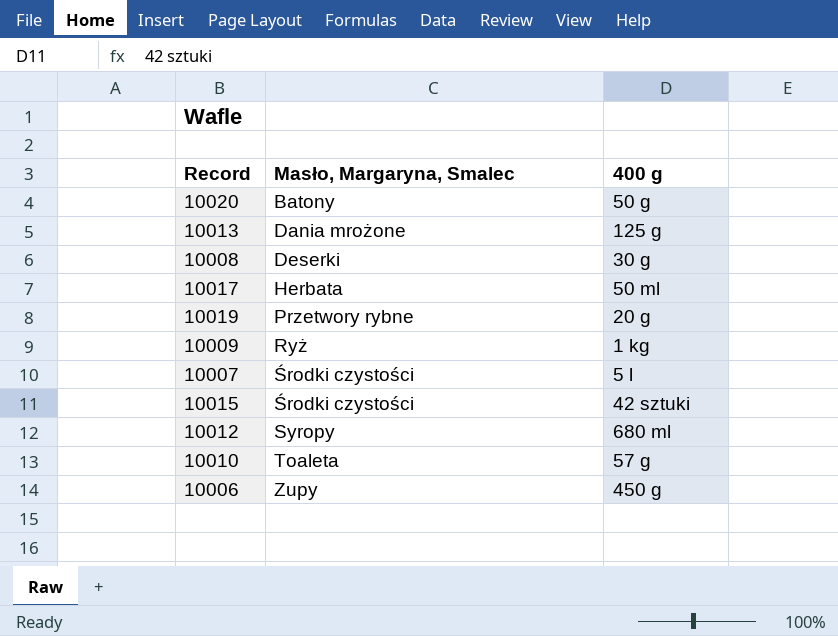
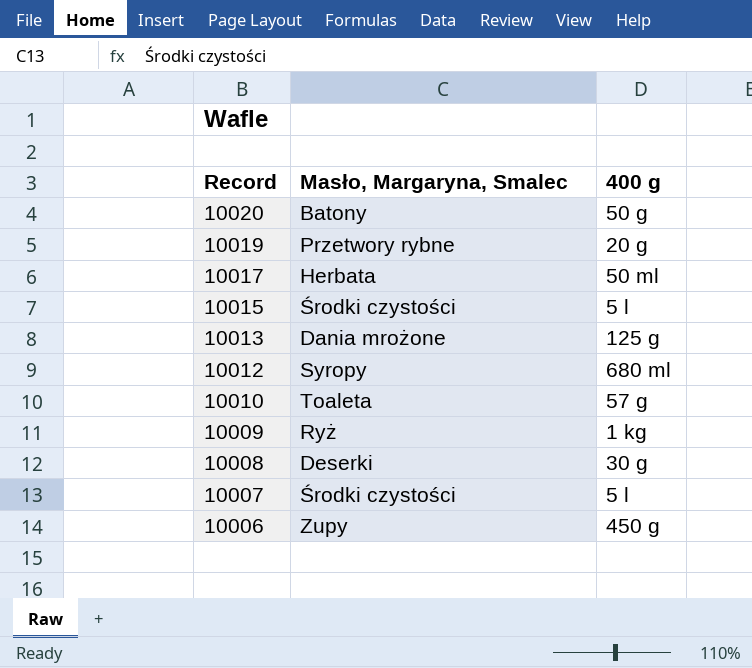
row order: Masło, Margaryna, Smalec ascending -> Record descending
10015 | 400 g: 42 sztuki -> 5 l

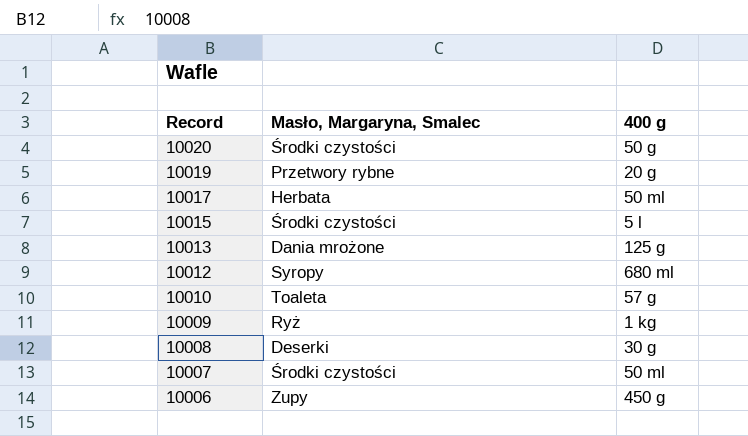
10020 | Masło, Margaryna, Smalec: Batony -> Środki czystości
10007 | 400 g: 5 l -> 50 ml

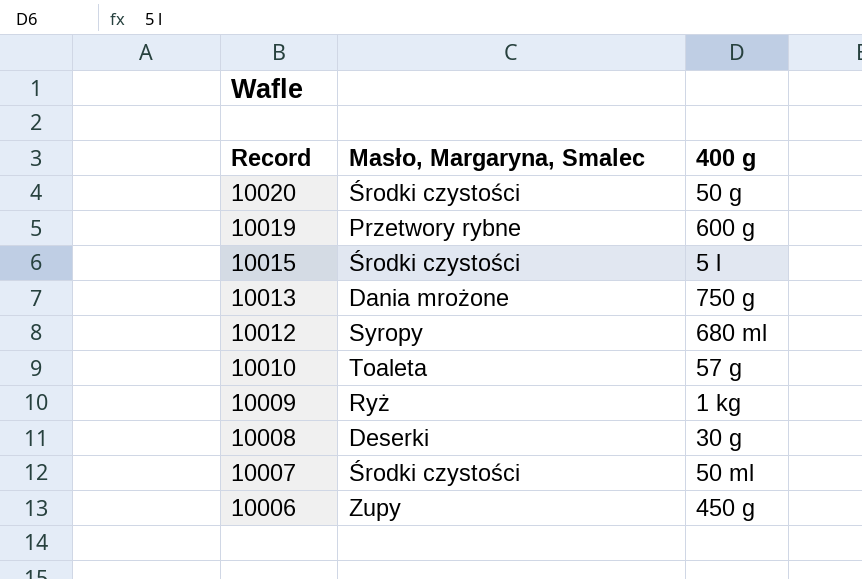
row 10017: Herbata | 50 ml -> none
10019 | 400 g: 20 g -> 600 g
10013 | 400 g: 125 g -> 750 g

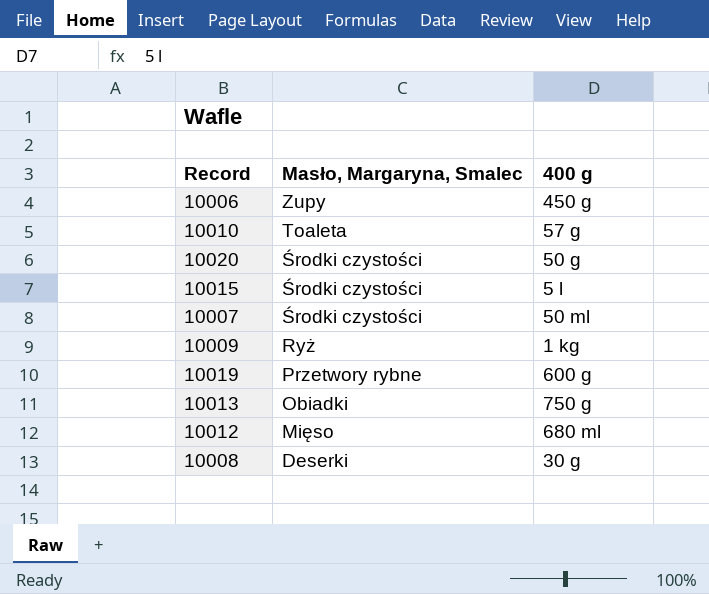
row order: Record descending -> Masło, Margaryna, Smalec descending
10013 | Masło, Margaryna, Smalec: Dania mrożone -> Obiadki
10012 | Masło, Margaryna, Smalec: Syropy -> Mięso

